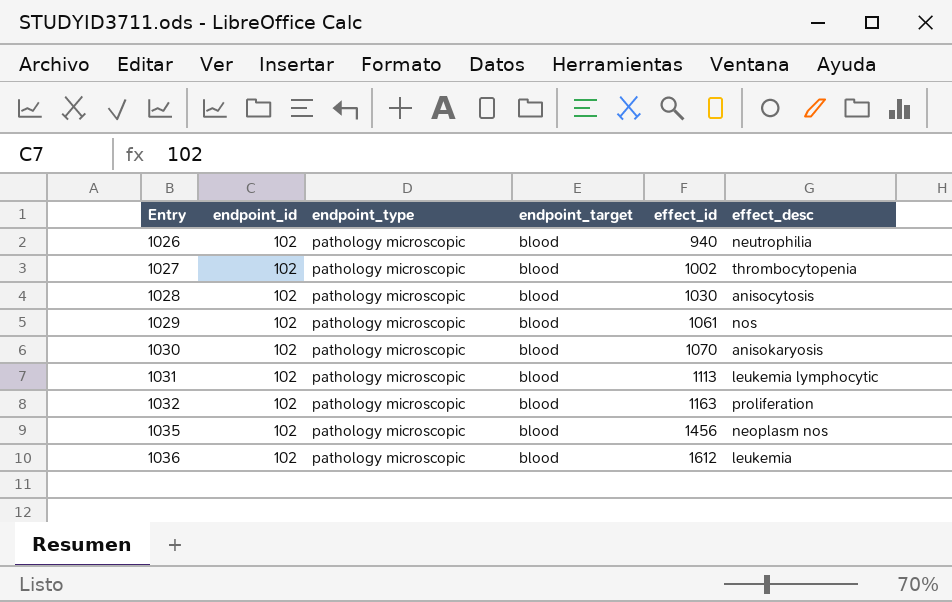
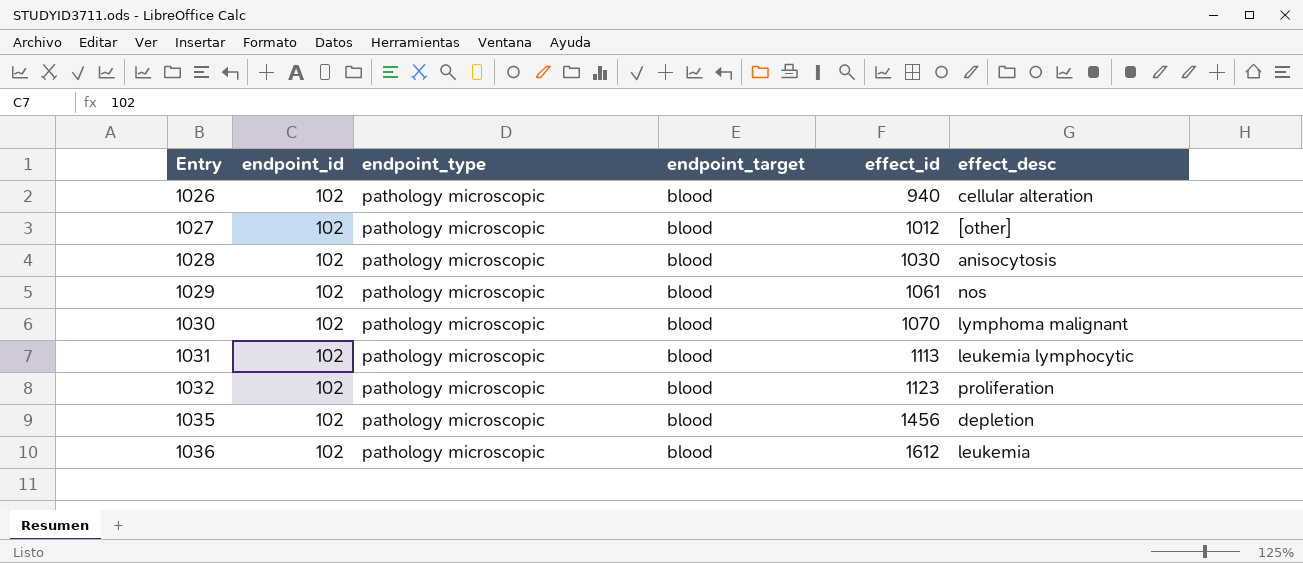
1026 | effect_desc: neutrophilia -> cellular alteration
1027 | effect_id: 1002 -> 1012
1027 | effect_desc: thrombocytopenia -> [other]
1030 | effect_desc: anisokaryosis -> lymphoma malignant
1032 | effect_id: 1163 -> 1123
1035 | effect_desc: neoplasm nos -> depletion

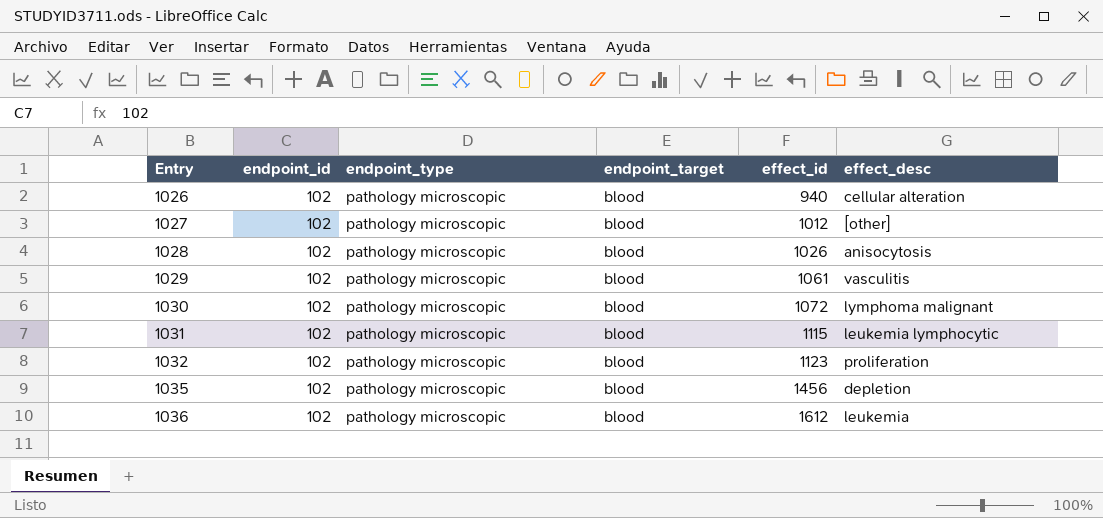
1028 | effect_id: 1030 -> 1026
1029 | effect_desc: nos -> vasculitis
1030 | effect_id: 1070 -> 1072
1031 | effect_id: 1113 -> 1115

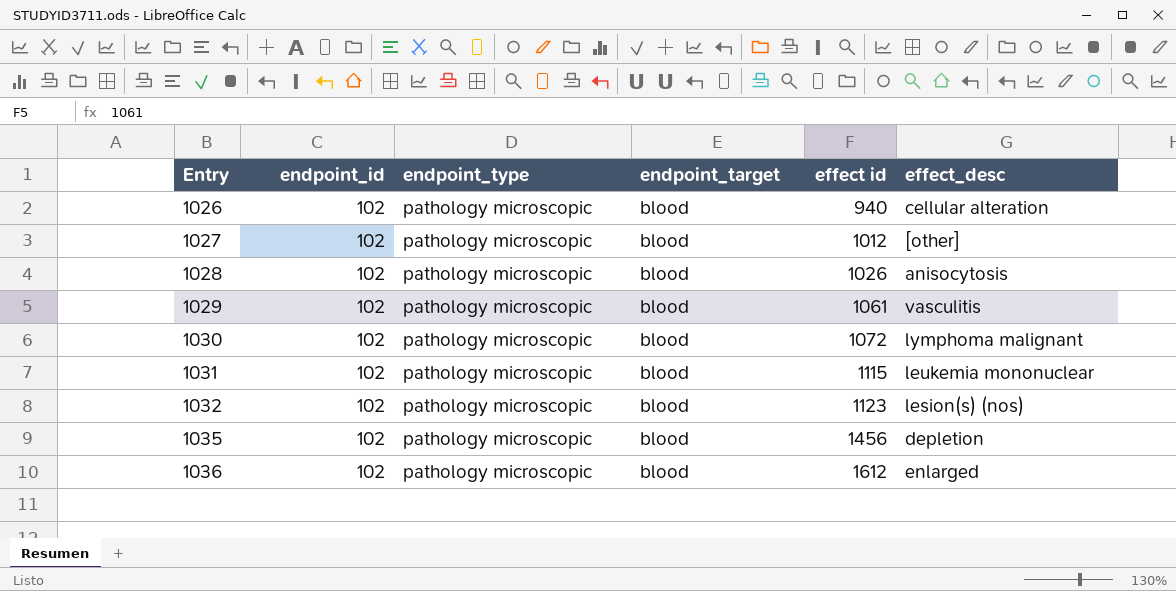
column name: effect_id -> effect id
1031 | effect_desc: leukemia lymphocytic -> leukemia mononuclear
1032 | effect_desc: proliferation -> lesion(s) (nos)
1036 | effect_desc: leukemia -> enlarged

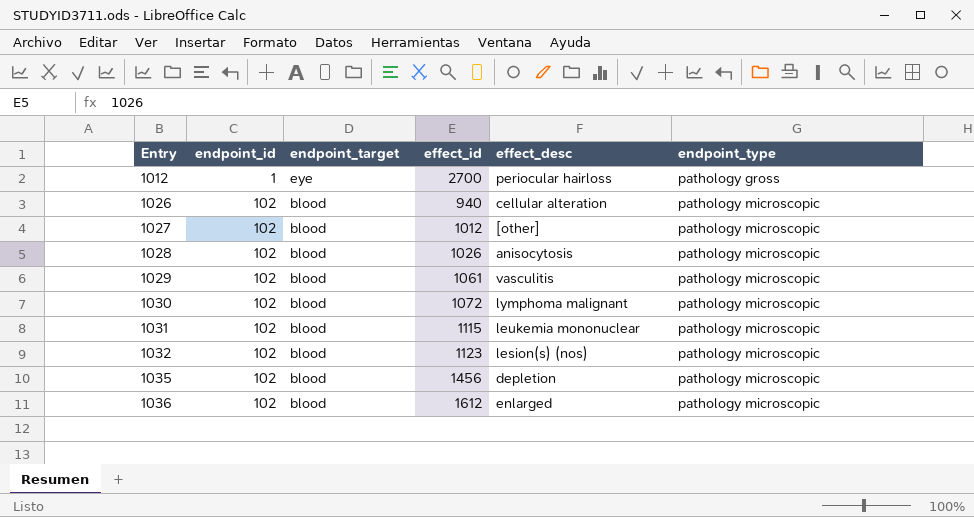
column name: effect id -> effect_id
column endpoint_type | position: 3 -> 6
row 1012: none -> 1 | eye | 2700 | periocular hairloss | pathology gross

